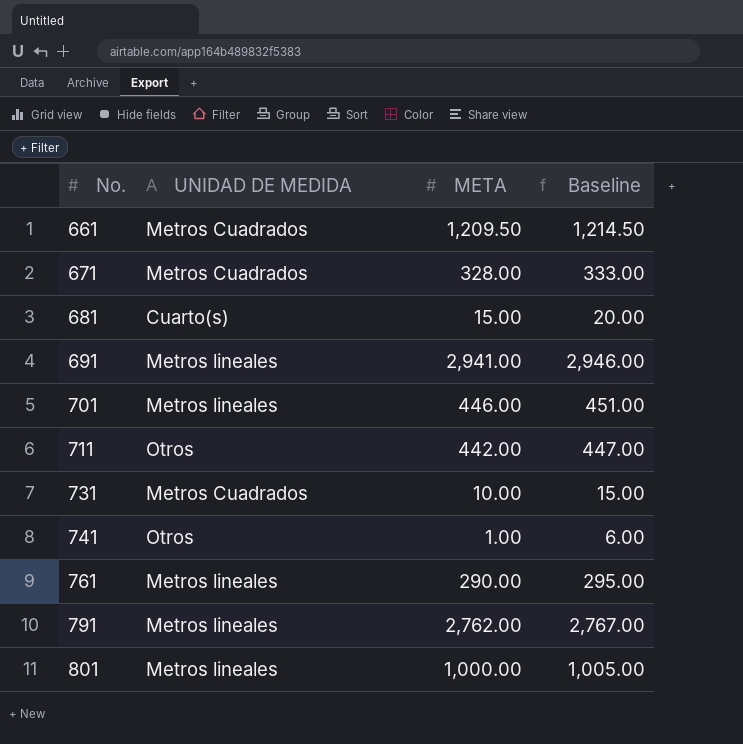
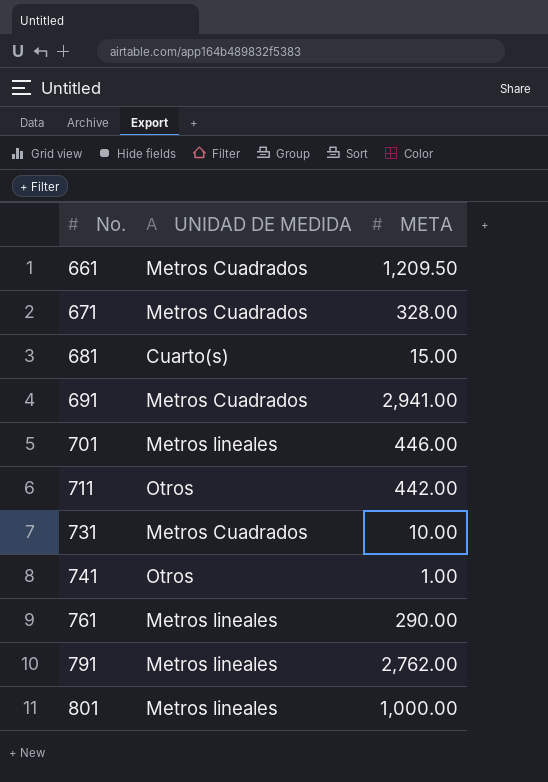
column Baseline | formula: [META] + 5 -> none
691 | UNIDAD DE MEDIDA: Metros lineales -> Metros Cuadrados

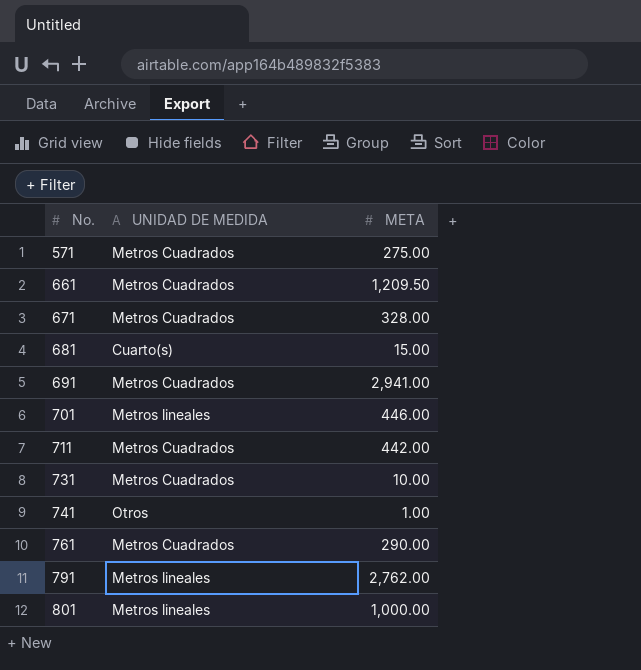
row 571: none -> Metros Cuadrados | 275.00
711 | UNIDAD DE MEDIDA: Otros -> Metros Cuadrados
761 | UNIDAD DE MEDIDA: Metros lineales -> Metros Cuadrados

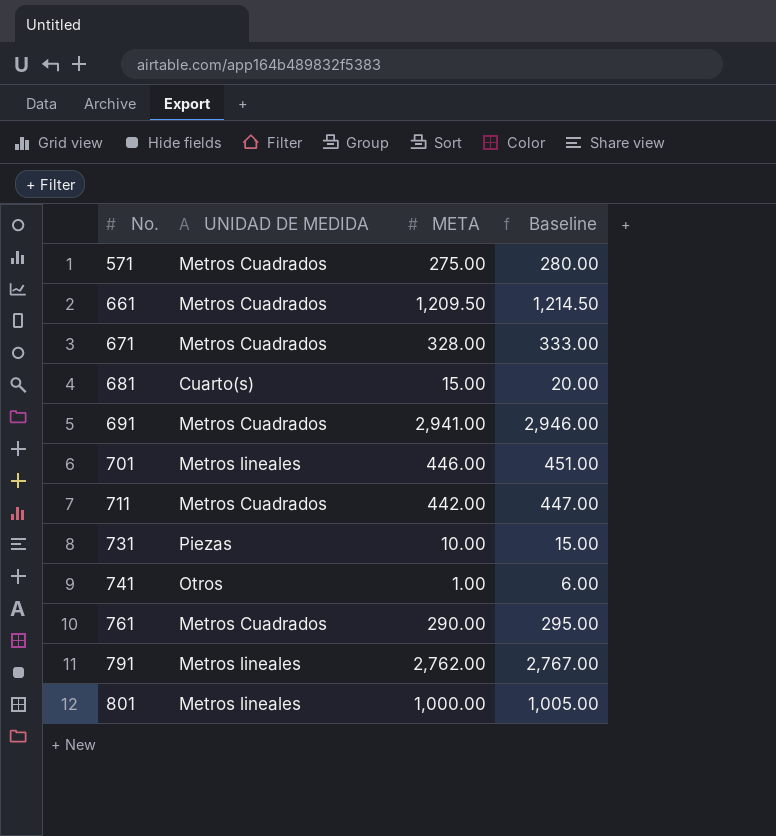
column Baseline | formula: none -> [META] + 5
731 | UNIDAD DE MEDIDA: Metros Cuadrados -> Piezas

